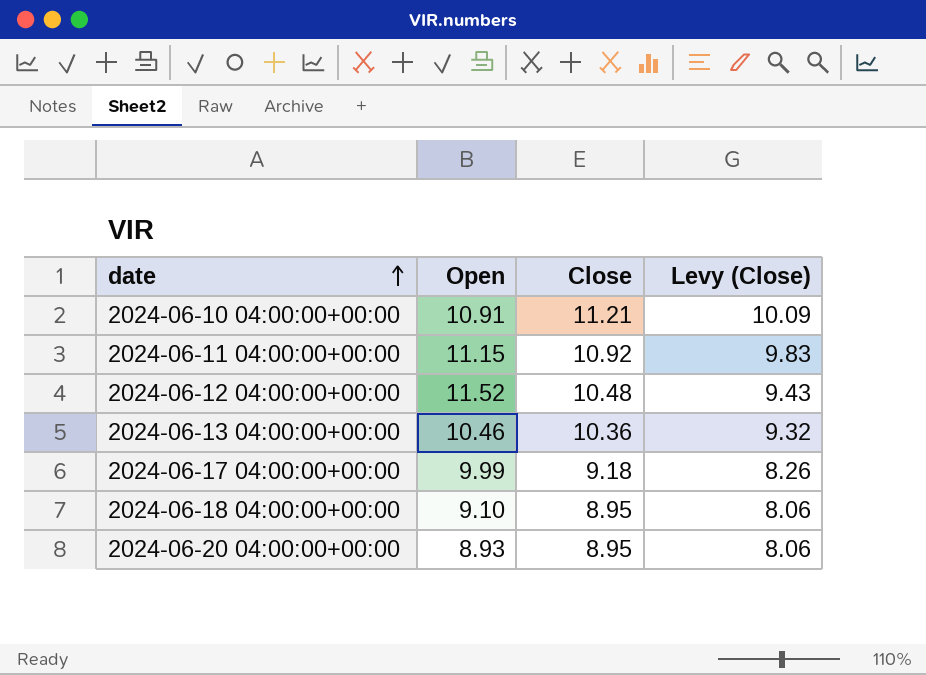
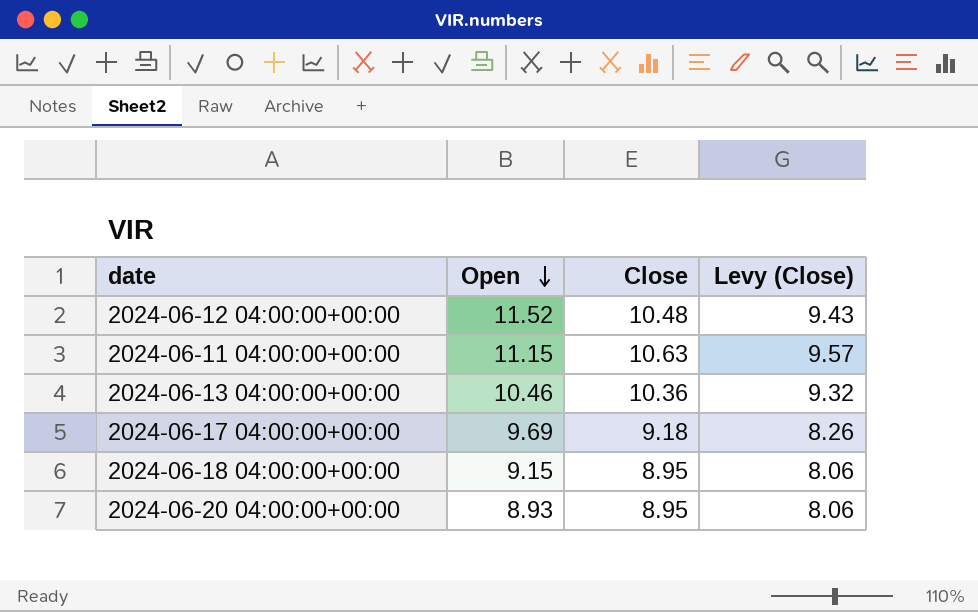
row order: date ascending -> Open descending
row 2024-06-10 04:00:00+00:00: 10.91 | 11.21 | 10.09 -> none
2024-06-11 04:00:00+00:00 | Close: 10.92 -> 10.63
2024-06-11 04:00:00+00:00 | Levy (Close): 9.83 -> 9.57
2024-06-17 04:00:00+00:00 | Open: 9.99 -> 9.69
2024-06-18 04:00:00+00:00 | Open: 9.10 -> 9.15

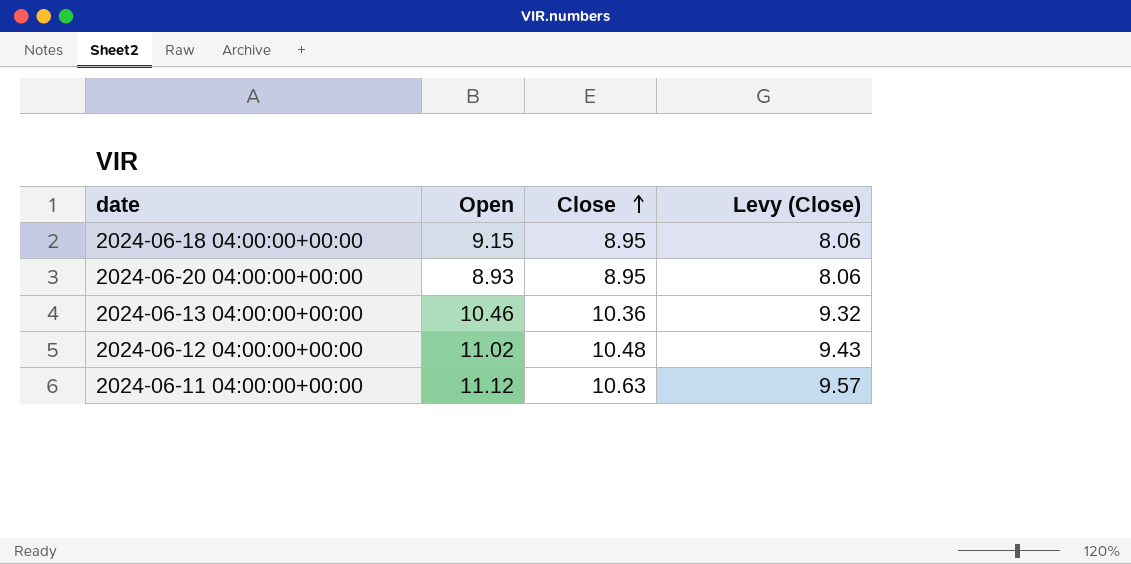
row order: Open descending -> Close ascending
row 2024-06-17 04:00:00+00:00: 9.69 | 9.18 | 8.26 -> none
2024-06-12 04:00:00+00:00 | Open: 11.52 -> 11.02
2024-06-11 04:00:00+00:00 | Open: 11.15 -> 11.12

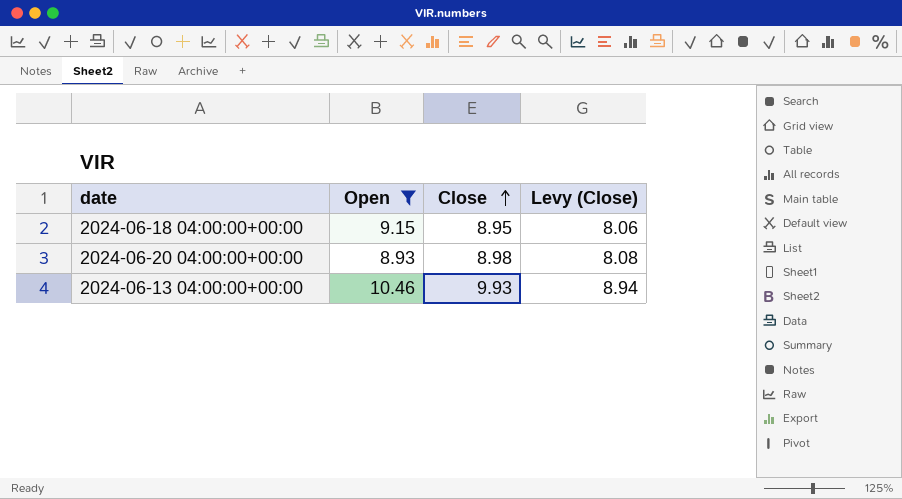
filter: none -> Open <= 10.46
2024-06-20 04:00:00+00:00 | Close: 8.95 -> 8.98
2024-06-20 04:00:00+00:00 | Levy (Close): 8.06 -> 8.08
2024-06-13 04:00:00+00:00 | Close: 10.36 -> 9.93
2024-06-13 04:00:00+00:00 | Levy (Close): 9.32 -> 8.94

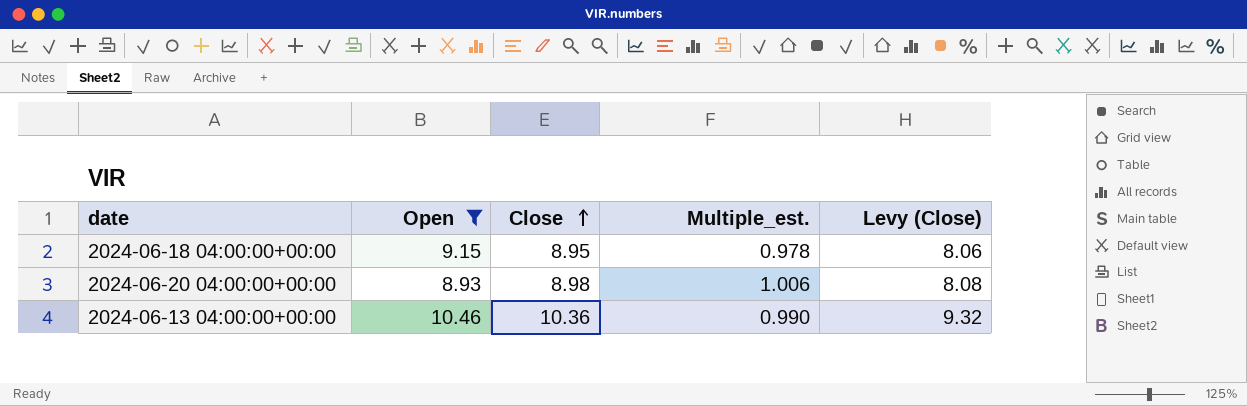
column Multiple_est. | formula: none -> [Close] / [Open]
2024-06-13 04:00:00+00:00 | Close: 9.93 -> 10.36
2024-06-13 04:00:00+00:00 | Levy (Close): 8.94 -> 9.32

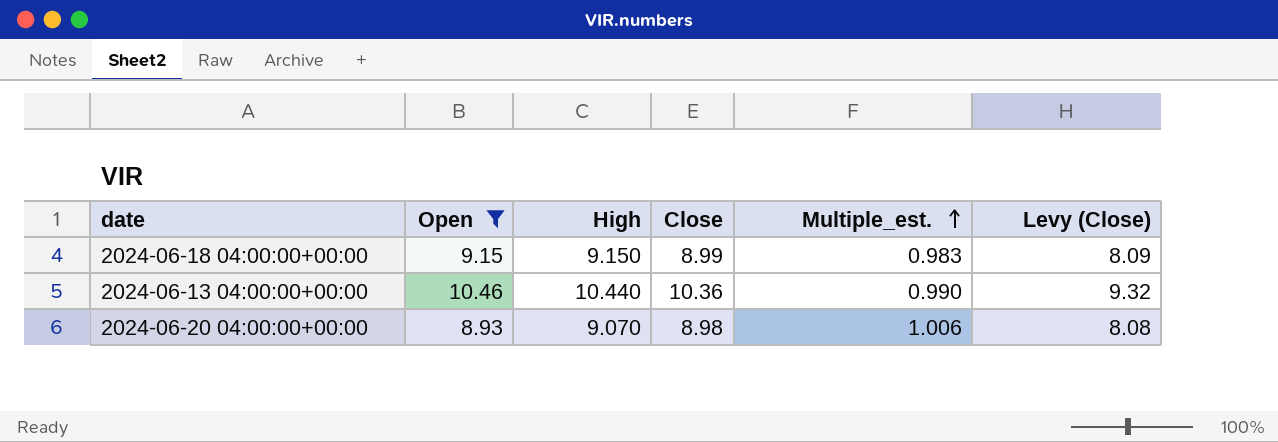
row order: Close ascending -> Multiple_est. ascending
column High | position: none -> 3
2024-06-18 04:00:00+00:00 | Close: 8.95 -> 8.99
2024-06-18 04:00:00+00:00 | Multiple_est.: 0.978 -> 0.983
2024-06-18 04:00:00+00:00 | Levy (Close): 8.06 -> 8.09

